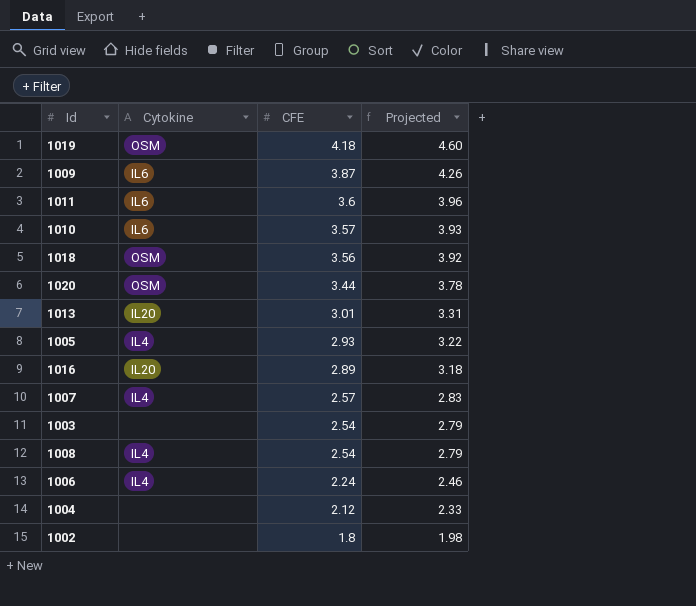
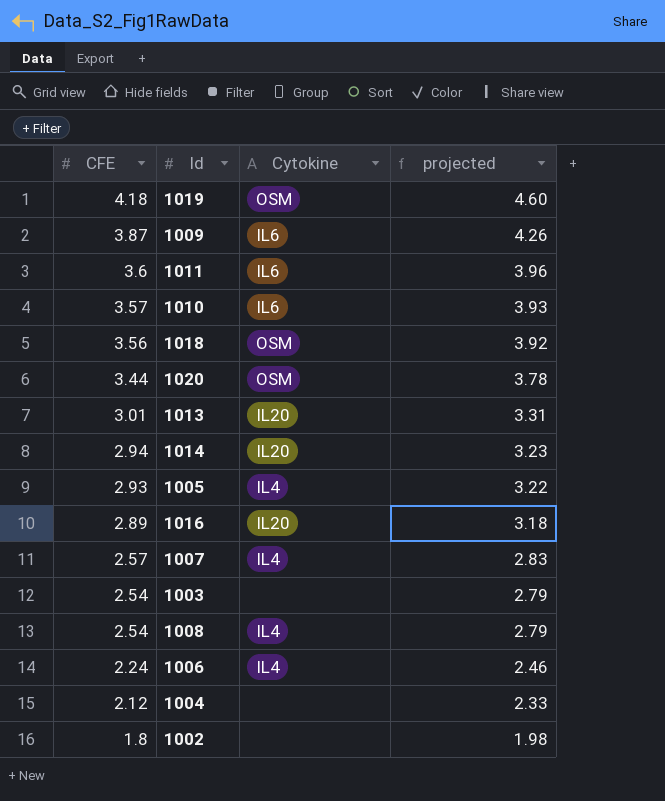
column CFE | position: 3 -> 1
column name: Projected -> projected
row 1014: none -> 2.94 | IL20 | 3.23

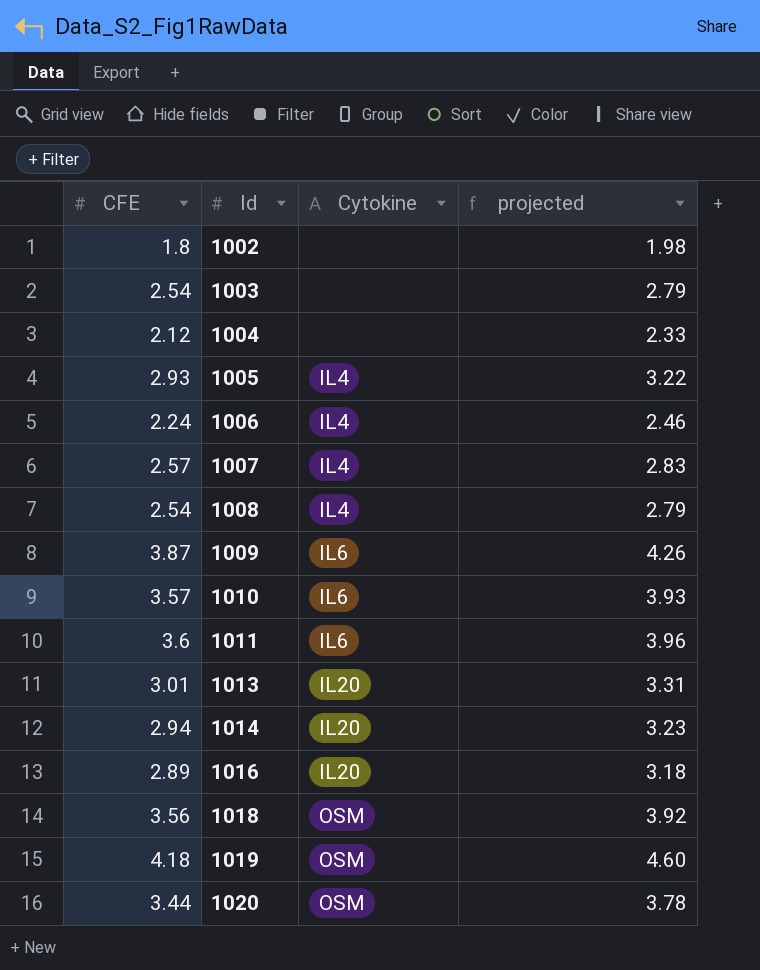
row order: CFE descending -> Id ascending

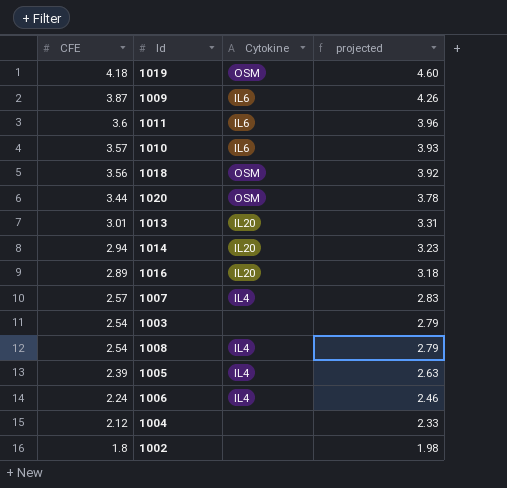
row order: Id ascending -> CFE descending
1005 | CFE: 2.93 -> 2.39
1005 | projected: 3.22 -> 2.63

